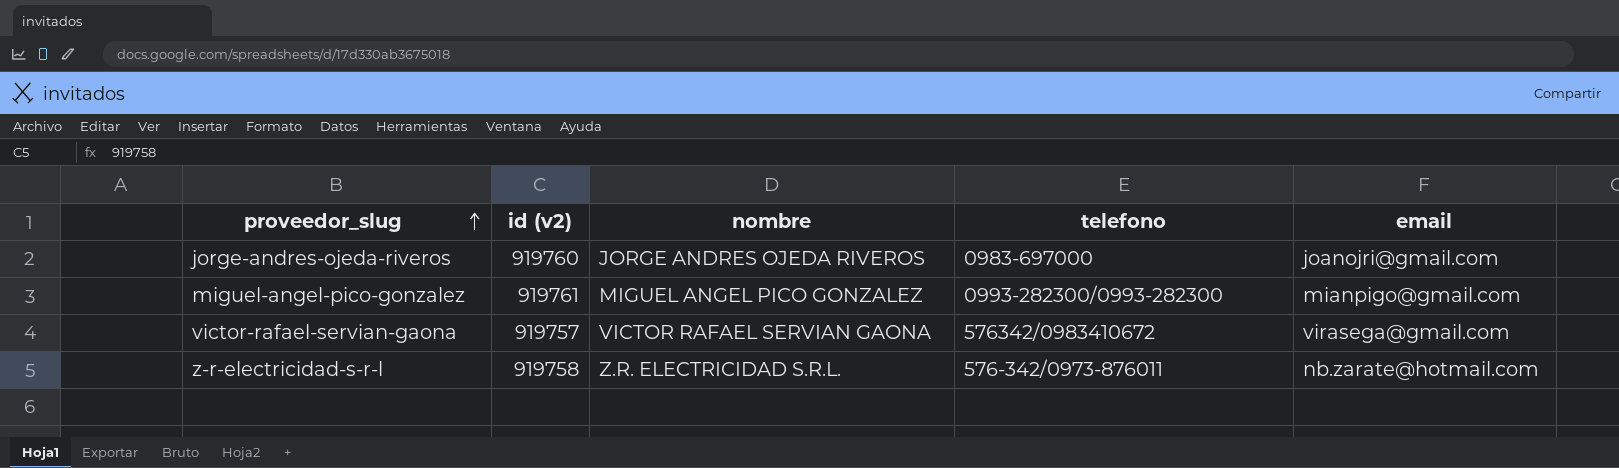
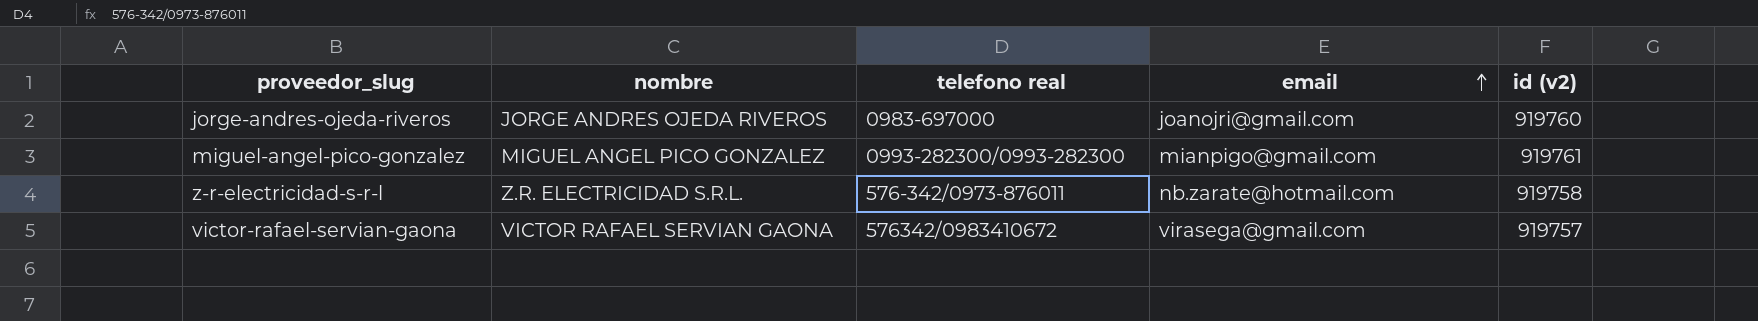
row order: proveedor_slug ascending -> email ascending
column name: telefono -> telefono real
column id (v2) | position: 2 -> 5

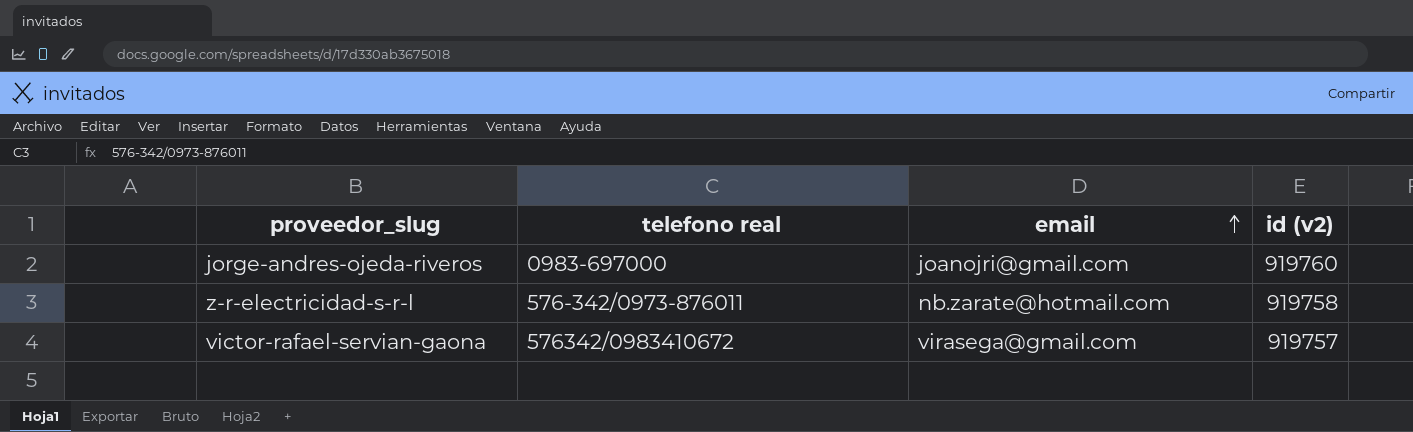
column nombre | position: 2 -> none
row miguel-angel-pico-gonzalez: MIGUEL ANGEL PICO GONZALEZ | 0993-282300/0993-282300 | mianpigo@gmail.com | 919761 -> none

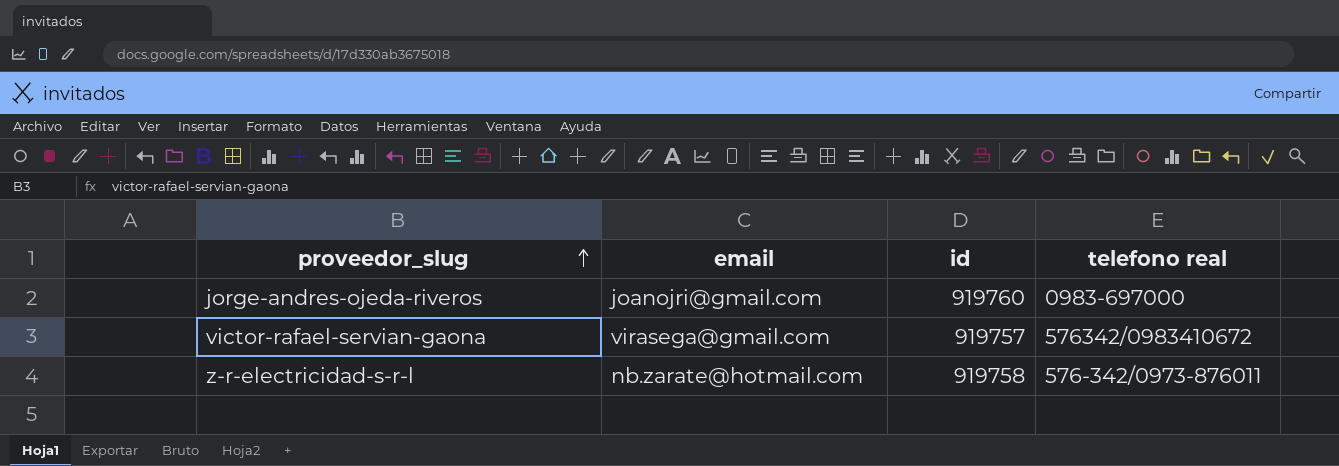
row order: email ascending -> proveedor_slug ascending
column name: id (v2) -> id
column telefono real | position: 2 -> 4

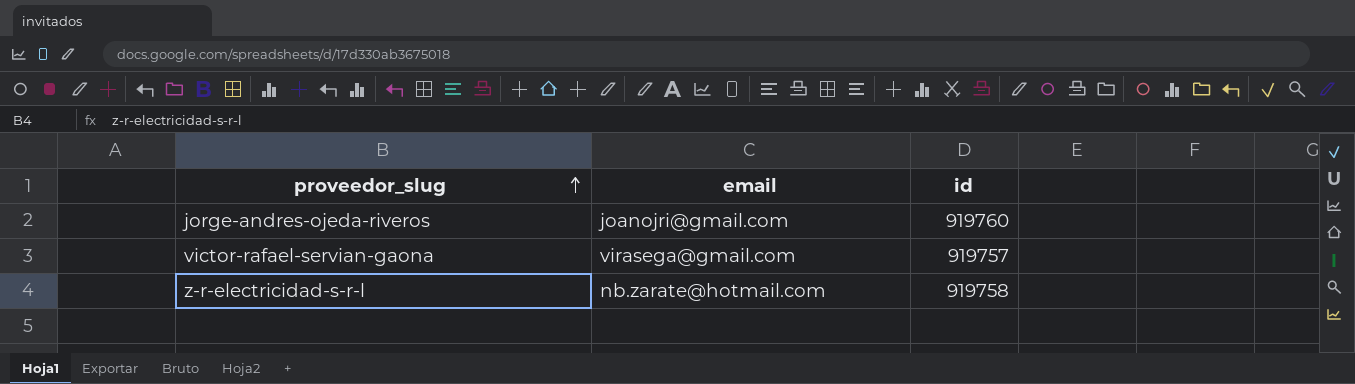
column telefono real | position: 4 -> none

